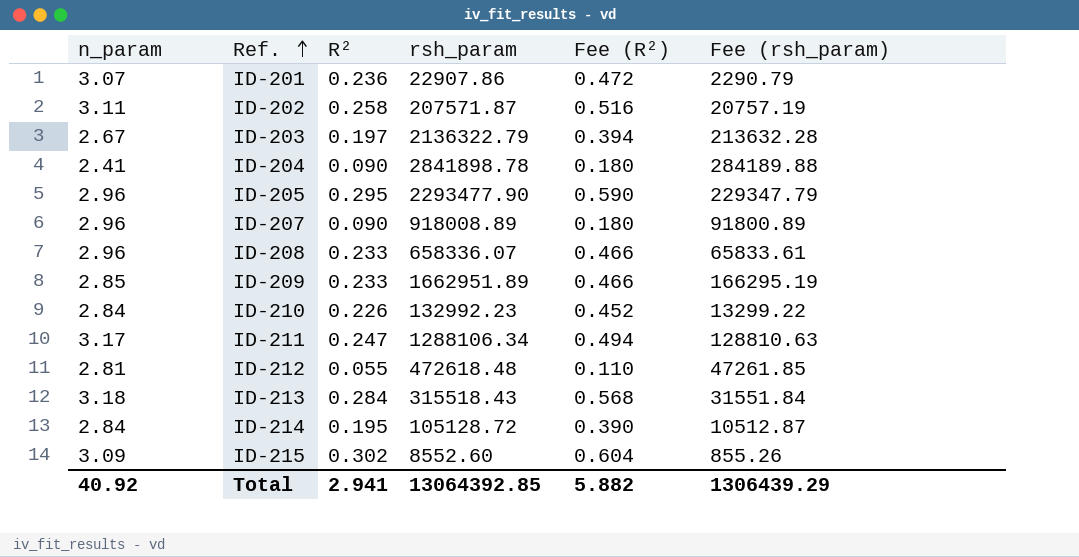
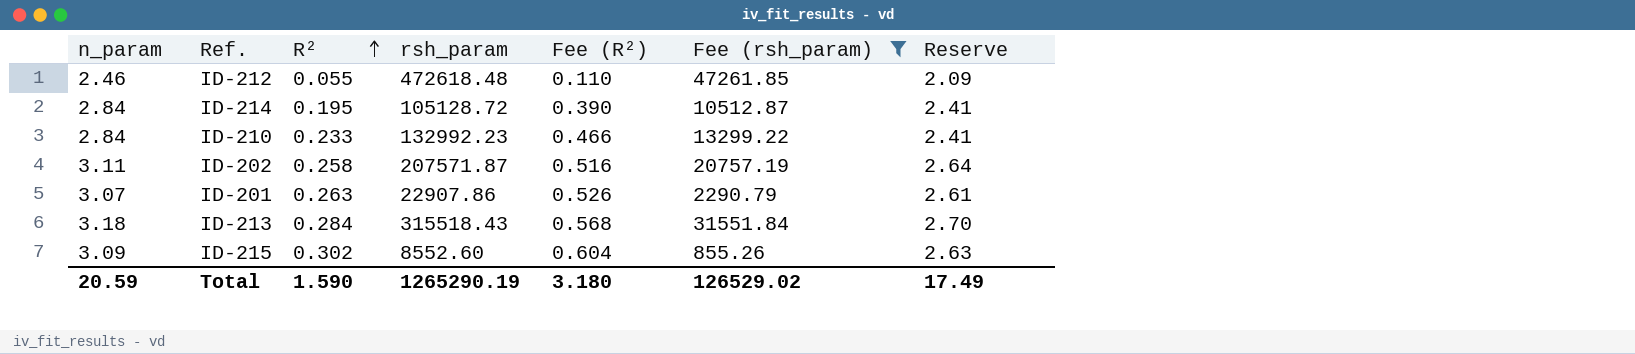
filter: none -> Fee (rsh_param) <= 47261.85
row order: Ref. ascending -> R² ascending
column Reserve | formula: none -> [n_param] * 0.85
ID-212 | n_param: 2.81 -> 2.46
ID-210 | R²: 0.226 -> 0.233
ID-210 | Fee (R²): 0.452 -> 0.466
ID-201 | R²: 0.236 -> 0.263
ID-201 | Fee (R²): 0.472 -> 0.526
Total | n_param: 40.92 -> 20.59
Total | R²: 2.941 -> 1.590
Total | rsh_param: 13064392.85 -> 1265290.19
Total | Fee (R²): 5.882 -> 3.180
Total | Fee (rsh_param): 1306439.29 -> 126529.02

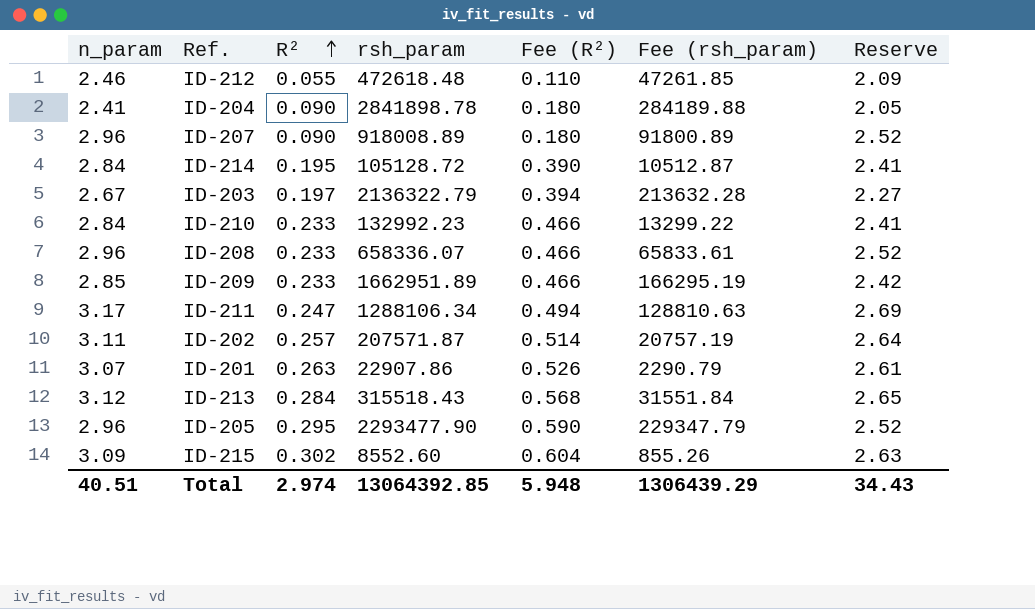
filter: Fee (rsh_param) <= 47261.85 -> none
ID-202 | R²: 0.258 -> 0.257
ID-202 | Fee (R²): 0.516 -> 0.514
ID-213 | n_param: 3.18 -> 3.12
ID-213 | Reserve: 2.70 -> 2.65
Total | n_param: 20.59 -> 40.51
Total | R²: 1.590 -> 2.974
Total | rsh_param: 1265290.19 -> 13064392.85
Total | Fee (R²): 3.180 -> 5.948
Total | Fee (rsh_param): 126529.02 -> 1306439.29
Total | Reserve: 17.49 -> 34.43

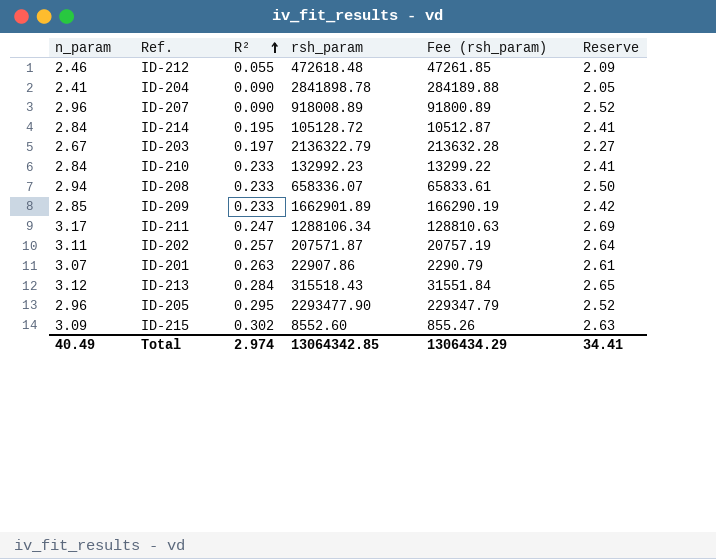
column Fee (R²) | formula: [R²] * 2 -> none
ID-208 | n_param: 2.96 -> 2.94
ID-208 | Reserve: 2.52 -> 2.50
ID-209 | rsh_param: 1662951.89 -> 1662901.89
ID-209 | Fee (rsh_param): 166295.19 -> 166290.19
Total | n_param: 40.51 -> 40.49
Total | rsh_param: 13064392.85 -> 13064342.85
Total | Fee (rsh_param): 1306439.29 -> 1306434.29
Total | Reserve: 34.43 -> 34.41

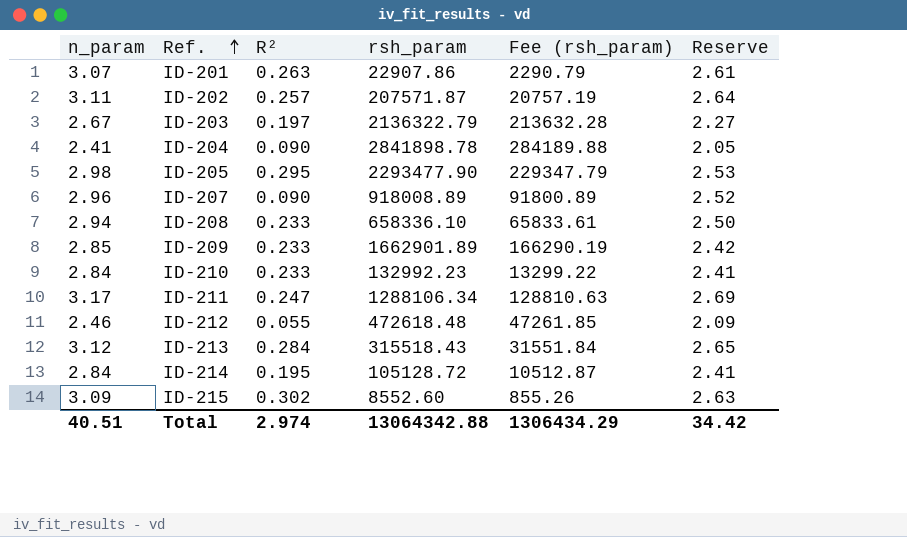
row order: R² ascending -> Ref. ascending
ID-205 | n_param: 2.96 -> 2.98
ID-205 | Reserve: 2.52 -> 2.53
ID-208 | rsh_param: 658336.07 -> 658336.10
Total | n_param: 40.49 -> 40.51
Total | rsh_param: 13064342.85 -> 13064342.88
Total | Reserve: 34.41 -> 34.42

